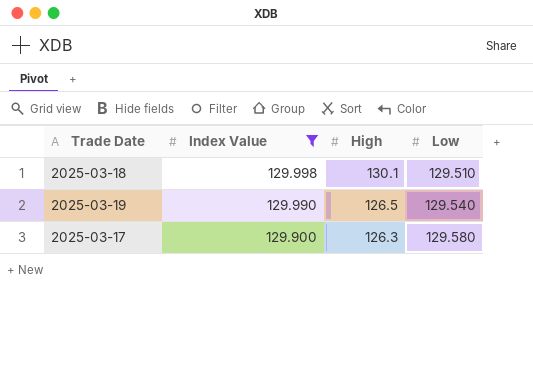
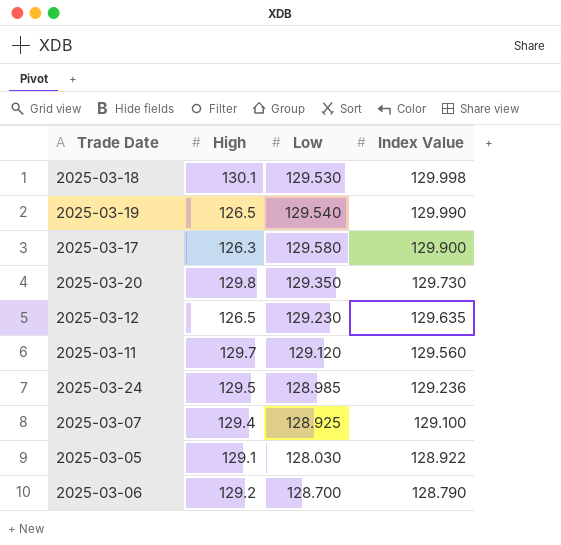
filter: Index Value >= 129.900 -> none
column Index Value | position: 2 -> 4
2025-03-18 | Low: 129.510 -> 129.530

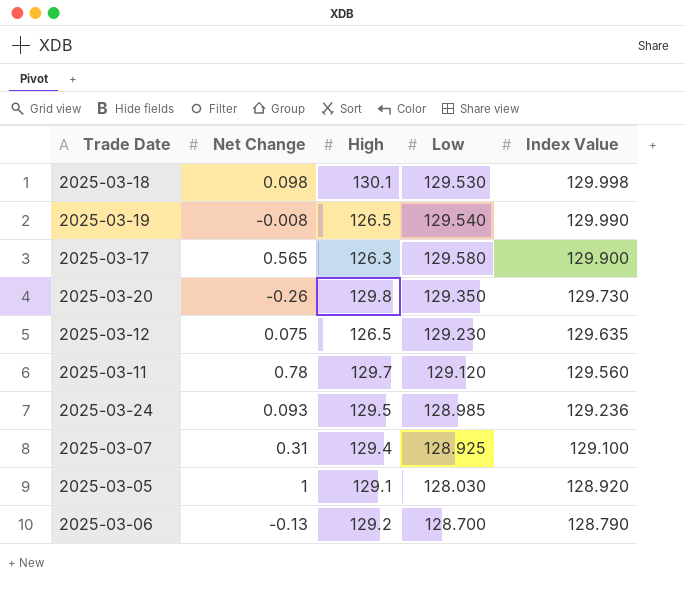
column Net Change | position: none -> 2
2025-03-05 | Index Value: 128.922 -> 128.920

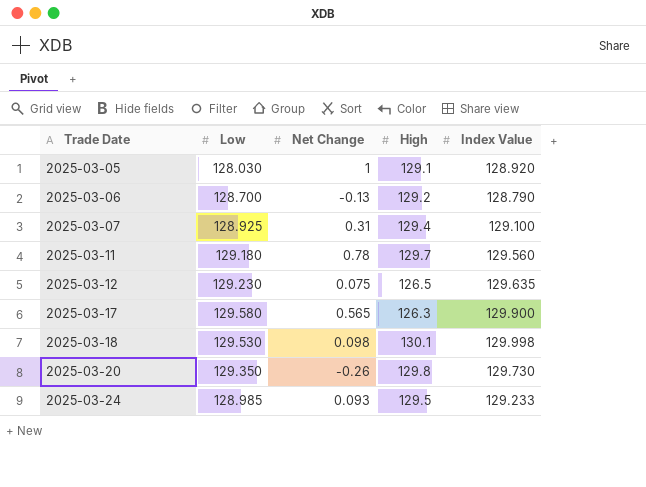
row order: Index Value descending -> Trade Date ascending
column Low | position: 4 -> 2
row 2025-03-19: -0.008 | 126.5 | 129.540 | 129.990 -> none
2025-03-11 | Low: 129.120 -> 129.180
2025-03-24 | Index Value: 129.236 -> 129.233

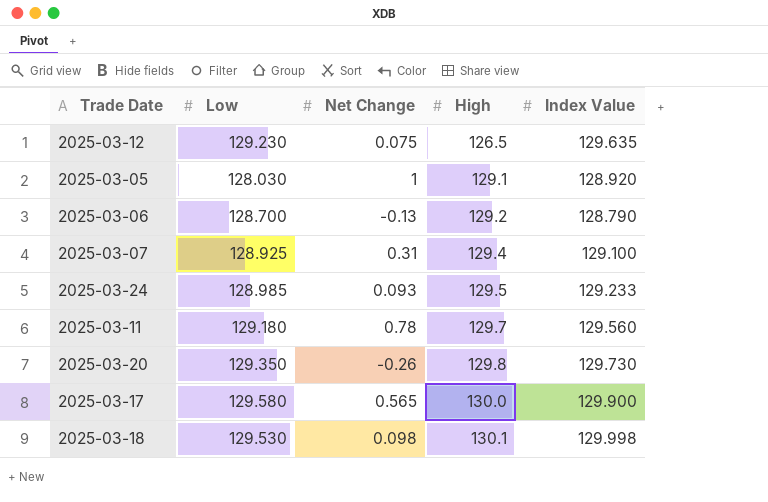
row order: Trade Date ascending -> High ascending
2025-03-17 | High: 126.3 -> 130.0

